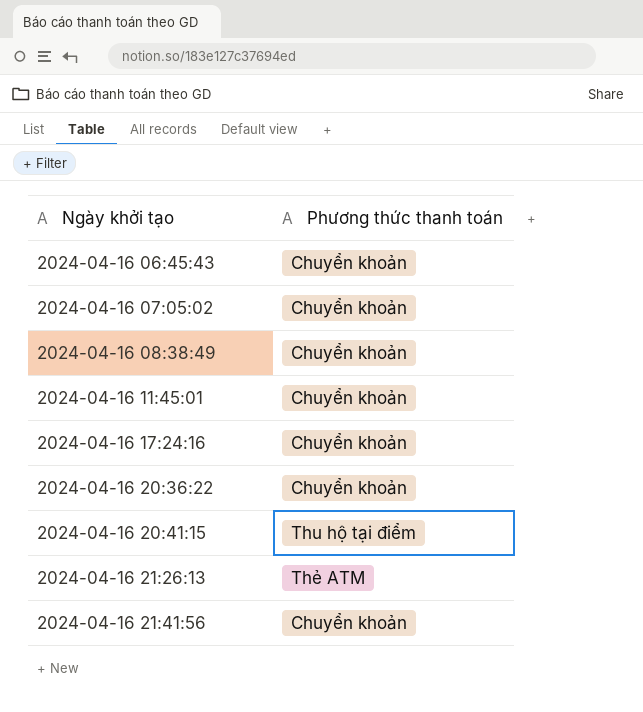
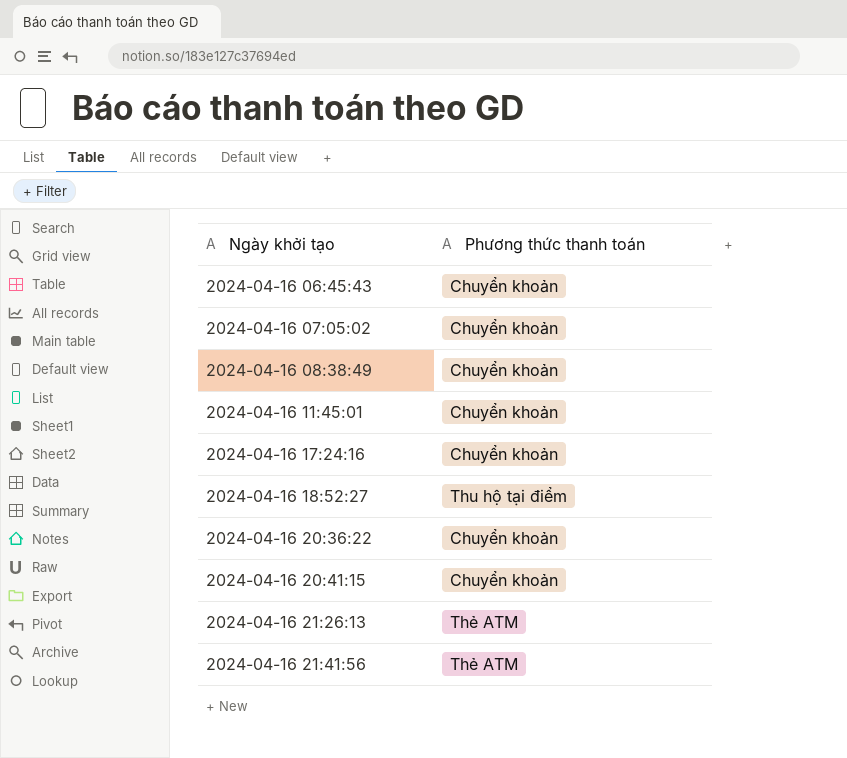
row 2024-04-16 18:52:27: none -> Thu hộ tại điểm
2024-04-16 20:41:15 | Phương thức thanh toán: Thu hộ tại điểm -> Chuyển khoản
2024-04-16 21:41:56 | Phương thức thanh toán: Chuyển khoản -> Thẻ ATM

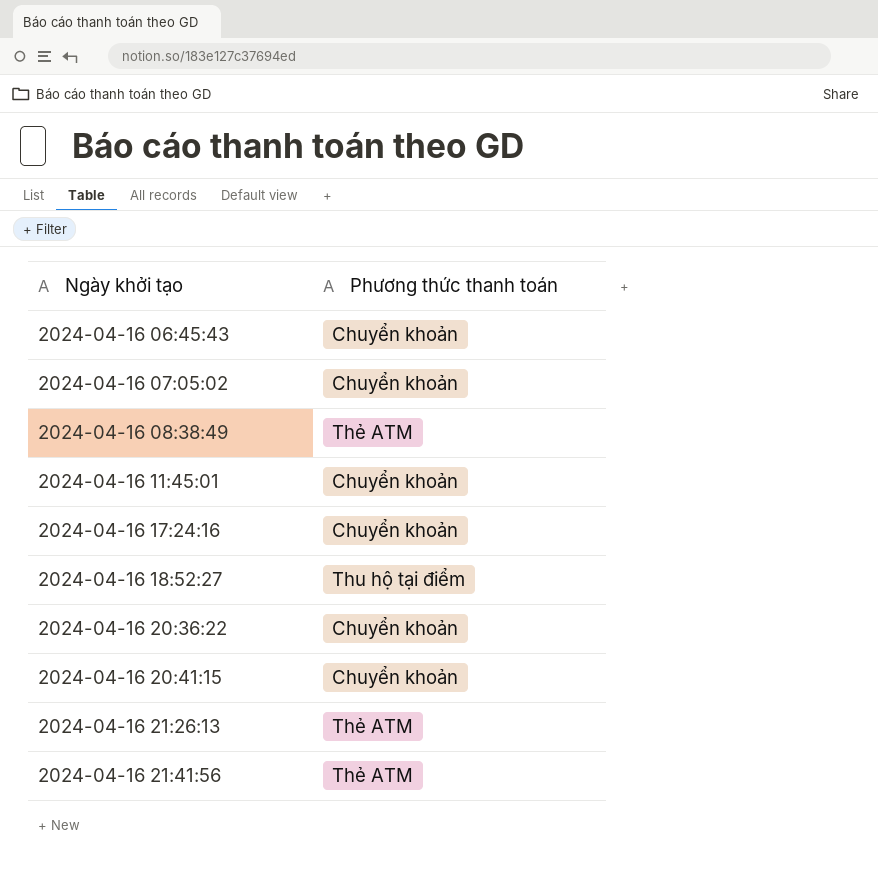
2024-04-16 08:38:49 | Phương thức thanh toán: Chuyển khoản -> Thẻ ATM

